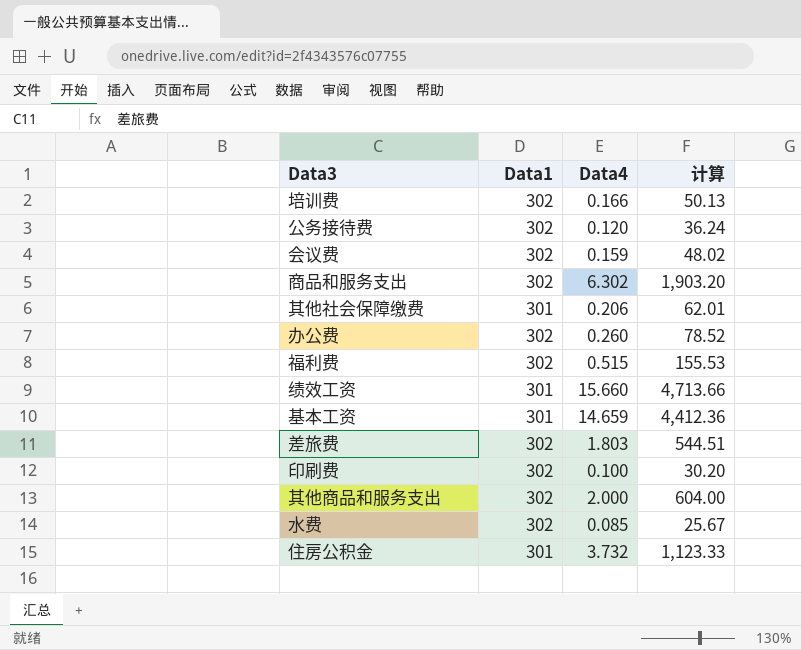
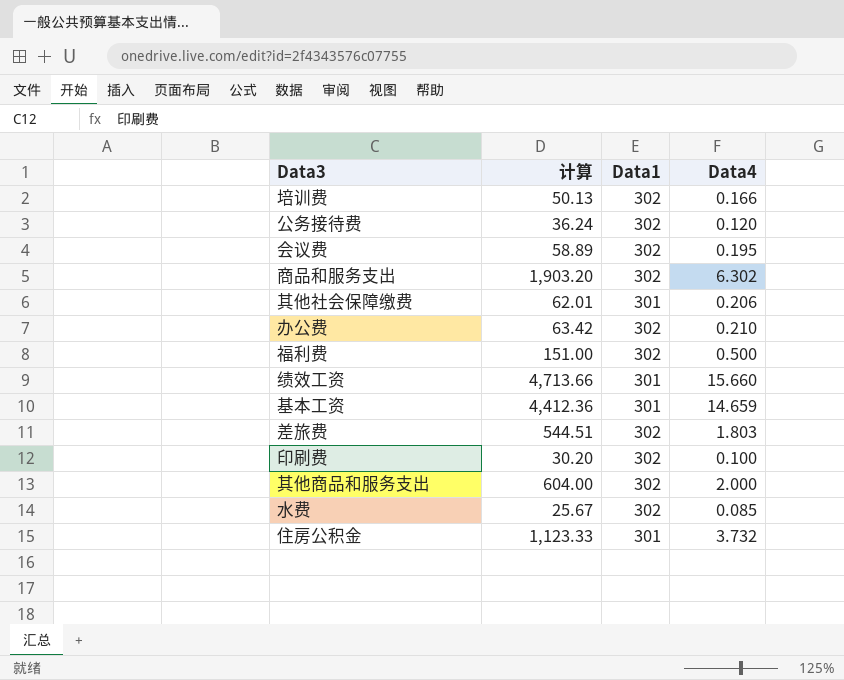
column 计算 | position: 4 -> 2
会议费 | 计算: 48.02 -> 58.89
会议费 | Data4: 0.159 -> 0.195
办公费 | 计算: 78.52 -> 63.42
办公费 | Data4: 0.260 -> 0.210
福利费 | 计算: 155.53 -> 151.00
福利费 | Data4: 0.515 -> 0.500

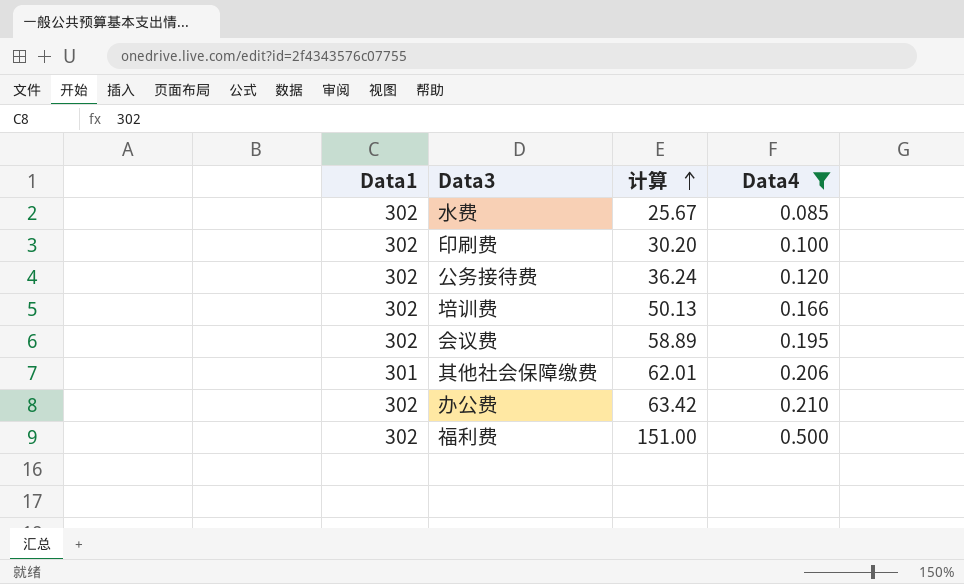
filter: none -> Data4 <= 0.500
row order: none -> 计算 ascending
column Data1 | position: 3 -> 1

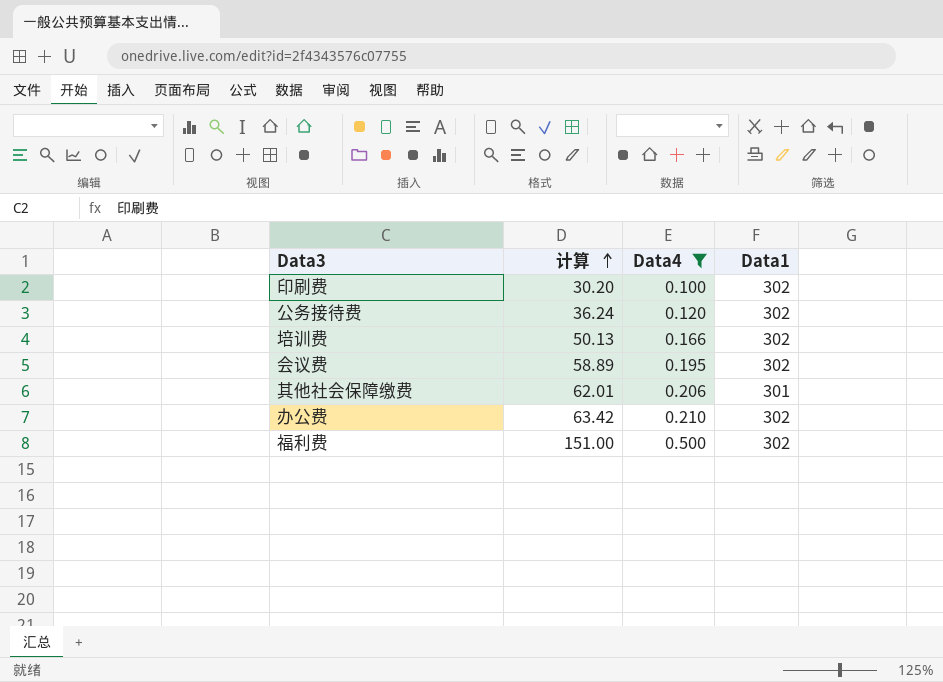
column Data1 | position: 1 -> 4
row 水费: 302 | 25.67 | 0.085 -> none

